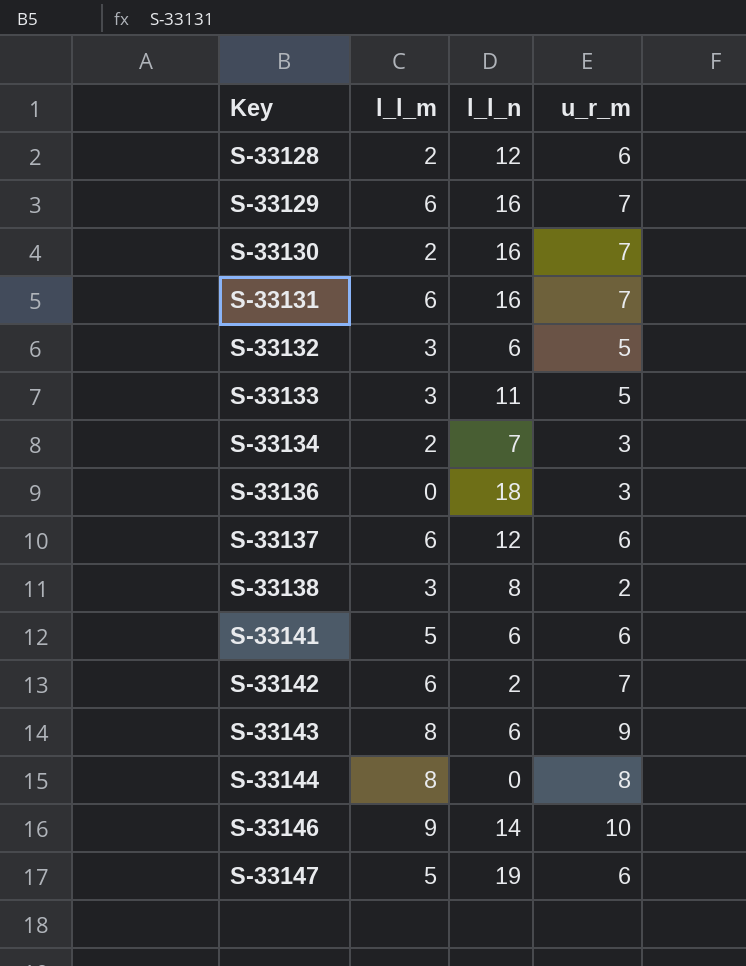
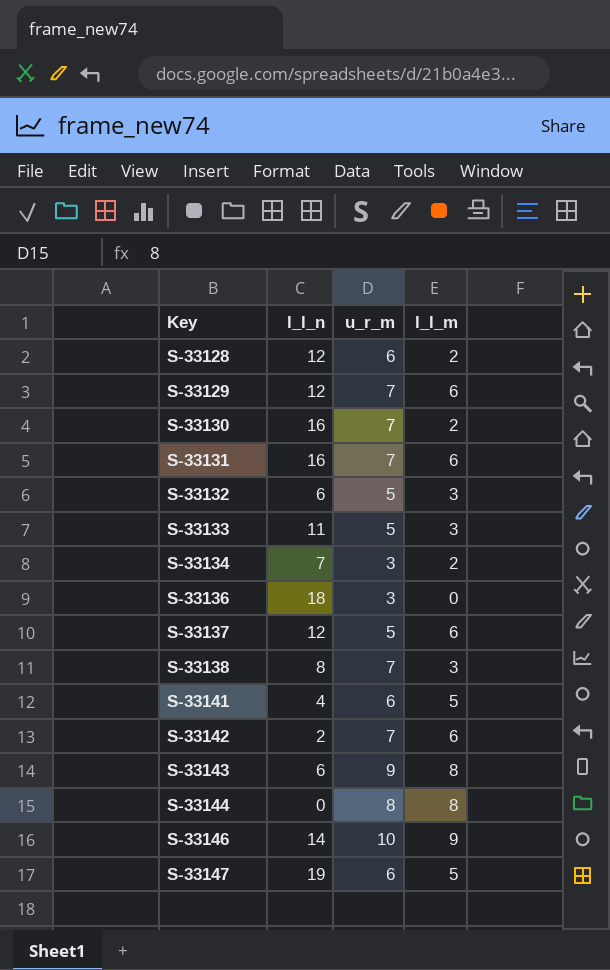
column l_l_m | position: 2 -> 4
S-33129 | l_l_n: 16 -> 12
S-33137 | u_r_m: 6 -> 5
S-33138 | u_r_m: 2 -> 7
S-33141 | l_l_n: 6 -> 4

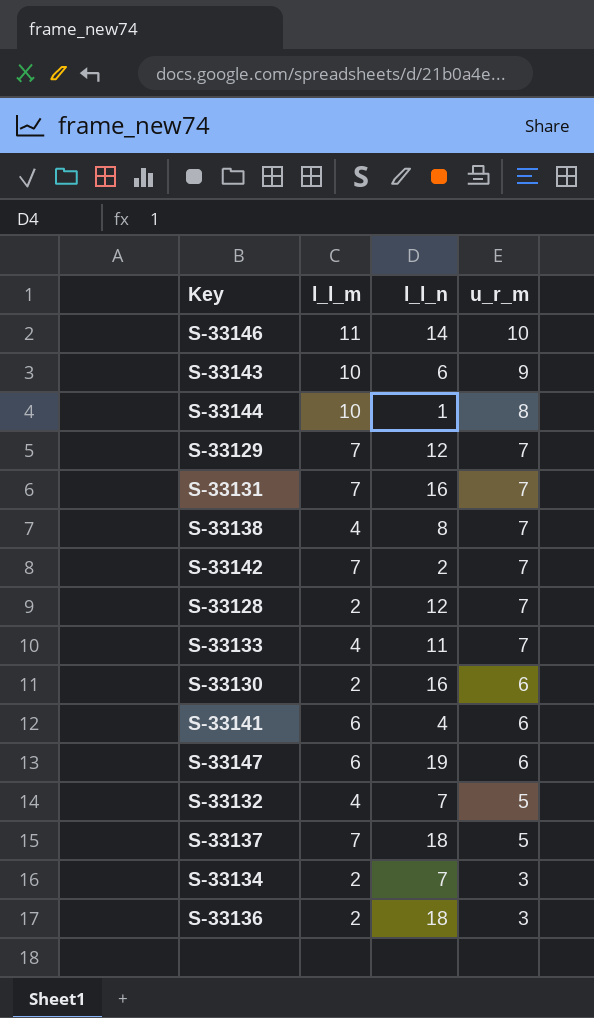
row order: Key ascending -> u_r_m descending
column l_l_m | position: 4 -> 2
S-33146 | l_l_m: 9 -> 11
S-33143 | l_l_m: 8 -> 10
S-33144 | l_l_m: 8 -> 10
S-33144 | l_l_n: 0 -> 1
S-33129 | l_l_m: 6 -> 7
S-33131 | l_l_m: 6 -> 7
S-33138 | l_l_m: 3 -> 4
S-33142 | l_l_m: 6 -> 7
S-33128 | u_r_m: 6 -> 7
S-33133 | l_l_m: 3 -> 4
S-33133 | u_r_m: 5 -> 7
S-33130 | u_r_m: 7 -> 6
S-33141 | l_l_m: 5 -> 6
S-33147 | l_l_m: 5 -> 6
S-33132 | l_l_m: 3 -> 4
S-33132 | l_l_n: 6 -> 7
S-33137 | l_l_m: 6 -> 7
S-33137 | l_l_n: 12 -> 18
S-33136 | l_l_m: 0 -> 2

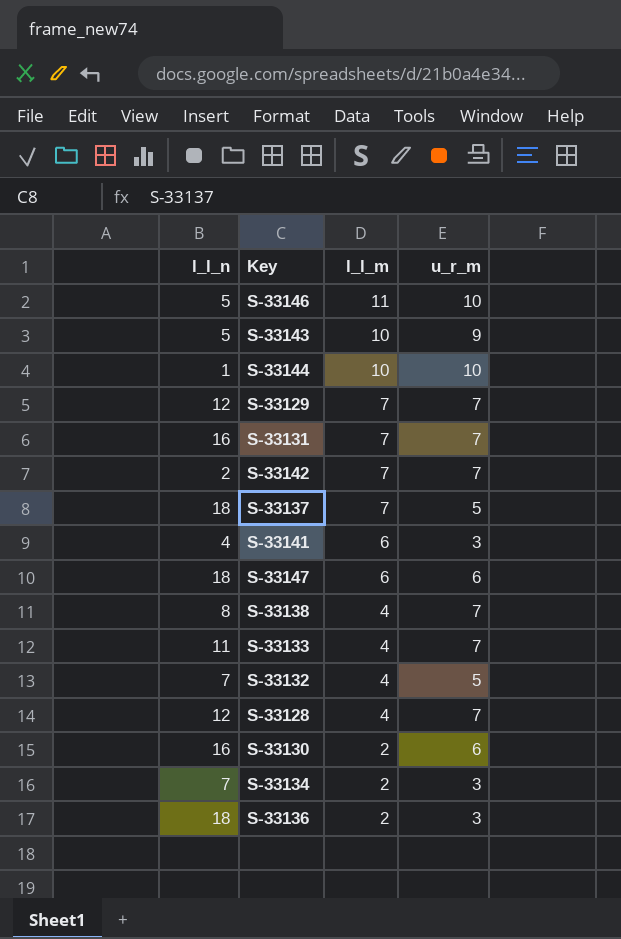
row order: u_r_m descending -> l_l_m descending
column l_l_n | position: 3 -> 1
S-33146 | l_l_n: 14 -> 5
S-33143 | l_l_n: 6 -> 5
S-33144 | u_r_m: 8 -> 10
S-33141 | u_r_m: 6 -> 3
S-33147 | l_l_n: 19 -> 18
S-33128 | l_l_m: 2 -> 4

